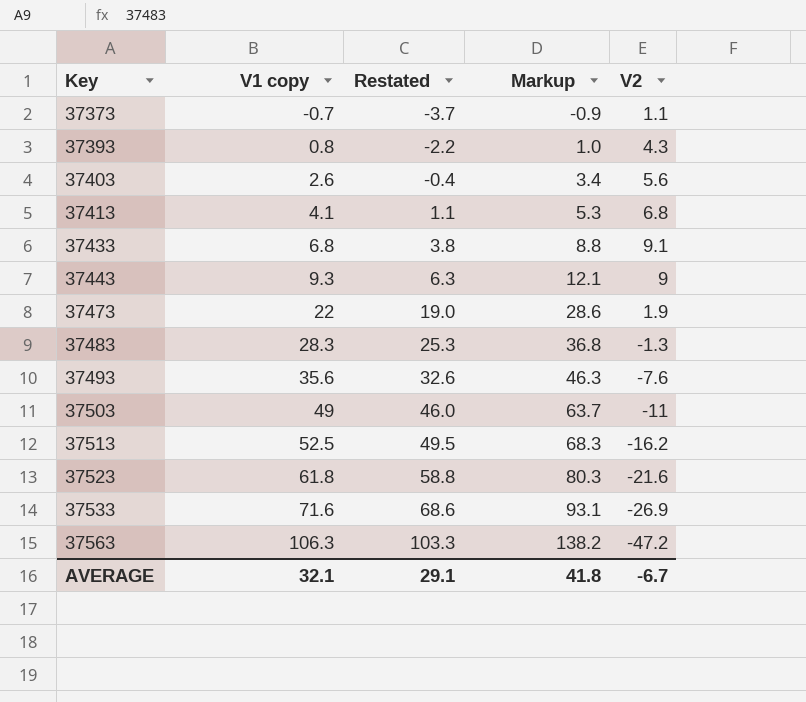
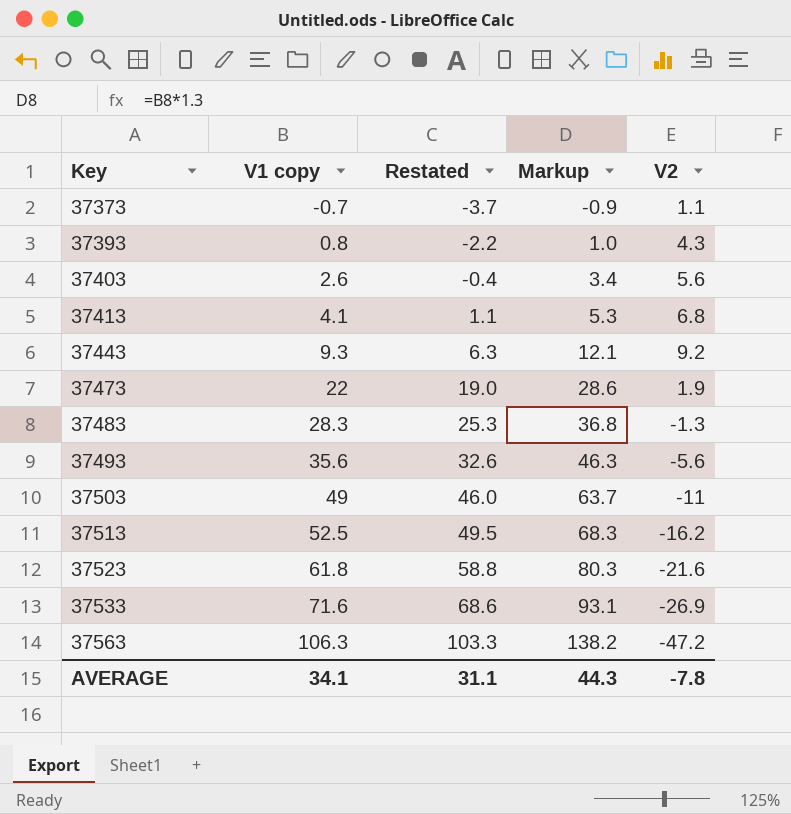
row 37433: 6.8 | 3.8 | 8.8 | 9.1 -> none
37443 | V2: 9 -> 9.2
37493 | V2: -7.6 -> -5.6
AVERAGE | V1 copy: 32.1 -> 34.1
AVERAGE | Restated: 29.1 -> 31.1
AVERAGE | Markup: 41.8 -> 44.3
AVERAGE | V2: -6.7 -> -7.8

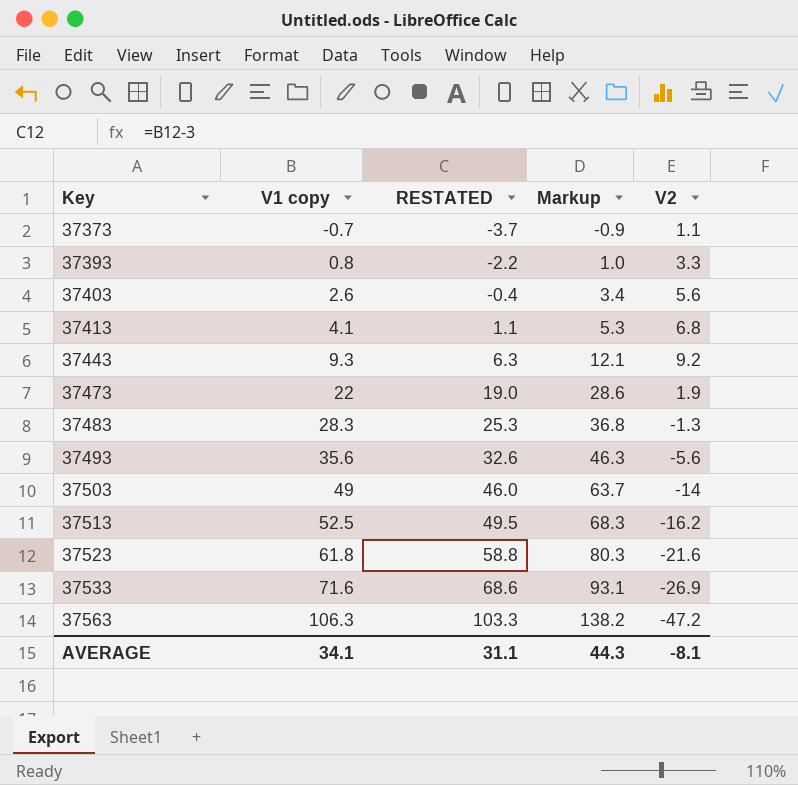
column name: Restated -> RESTATED
37393 | V2: 4.3 -> 3.3
37503 | V2: -11 -> -14
AVERAGE | V2: -7.8 -> -8.1

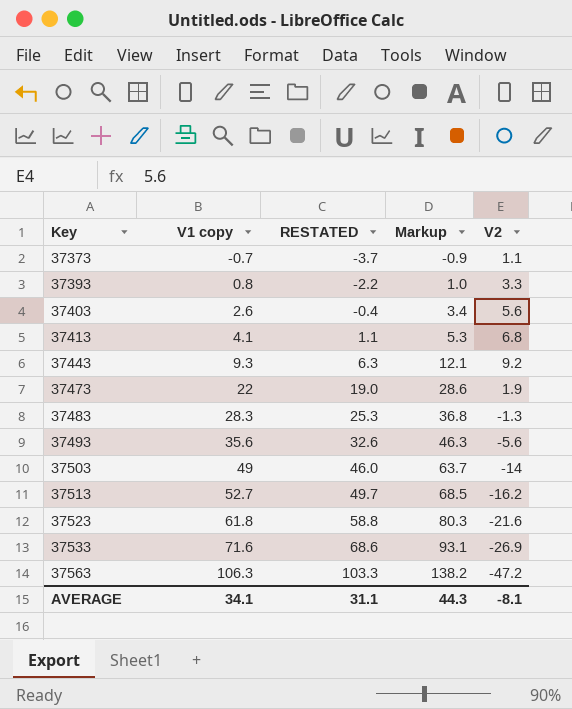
37513 | V1 copy: 52.5 -> 52.7
37513 | RESTATED: 49.5 -> 49.7
37513 | Markup: 68.3 -> 68.5

